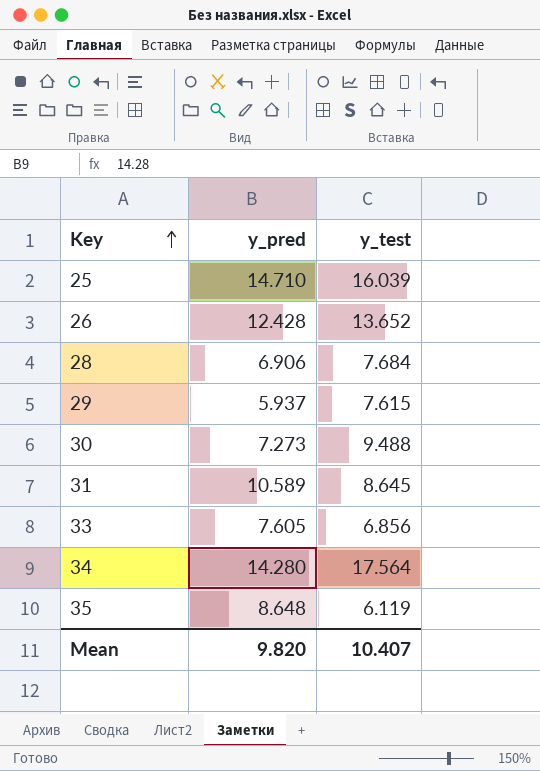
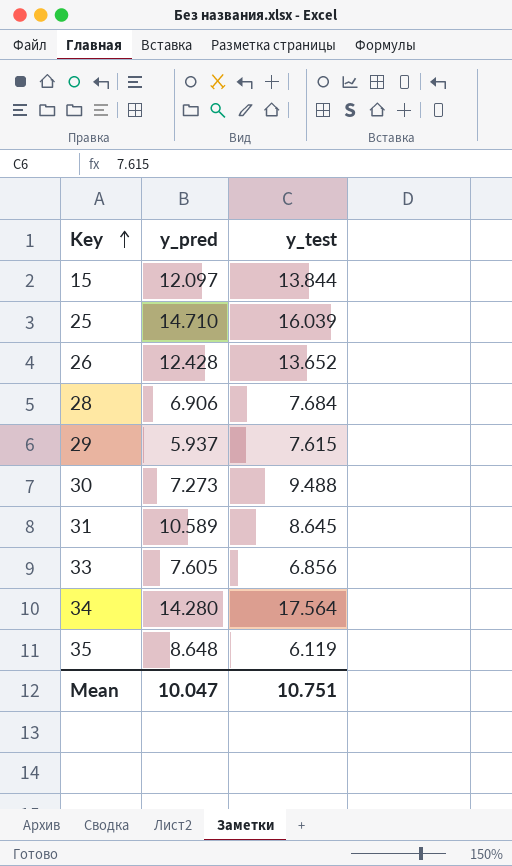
row 15: none -> 12.097 | 13.844
Mean | y_pred: 9.820 -> 10.047
Mean | y_test: 10.407 -> 10.751

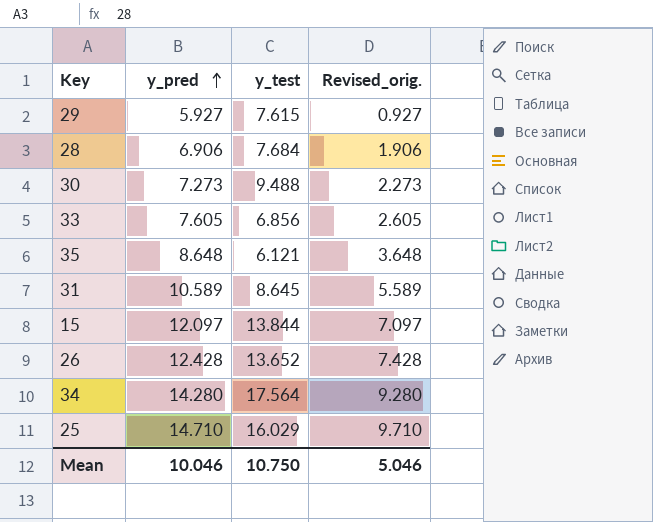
row order: Key ascending -> y_pred ascending
column Revised_orig. | formula: none -> [y_pred] - 5
29 | y_pred: 5.937 -> 5.927
35 | y_test: 6.119 -> 6.121
25 | y_test: 16.039 -> 16.029
Mean | y_pred: 10.047 -> 10.046
Mean | y_test: 10.751 -> 10.750

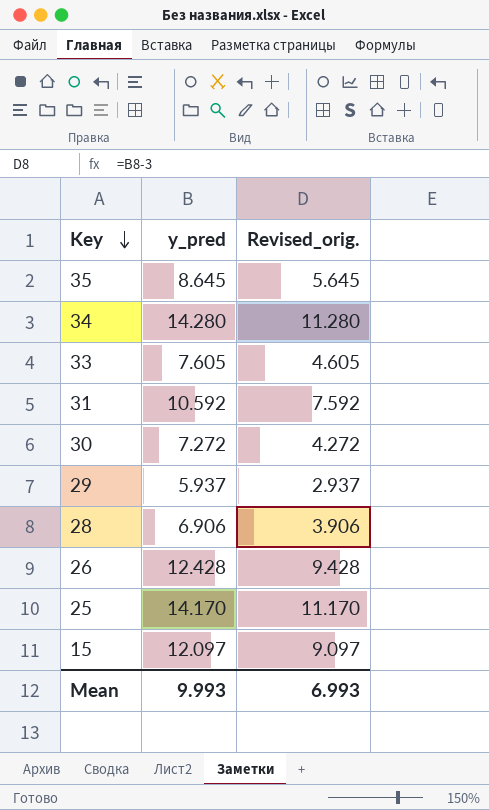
row order: y_pred ascending -> Key descending
column y_test | position: 3 -> none
column Revised_orig. | formula: [y_pred] - 5 -> [y_pred] - 3
35 | y_pred: 8.648 -> 8.645
31 | y_pred: 10.589 -> 10.592
30 | y_pred: 7.273 -> 7.272
29 | y_pred: 5.927 -> 5.937
25 | y_pred: 14.710 -> 14.170
Mean | y_pred: 10.046 -> 9.993
Mean | Revised_orig.: 5.046 -> 6.993

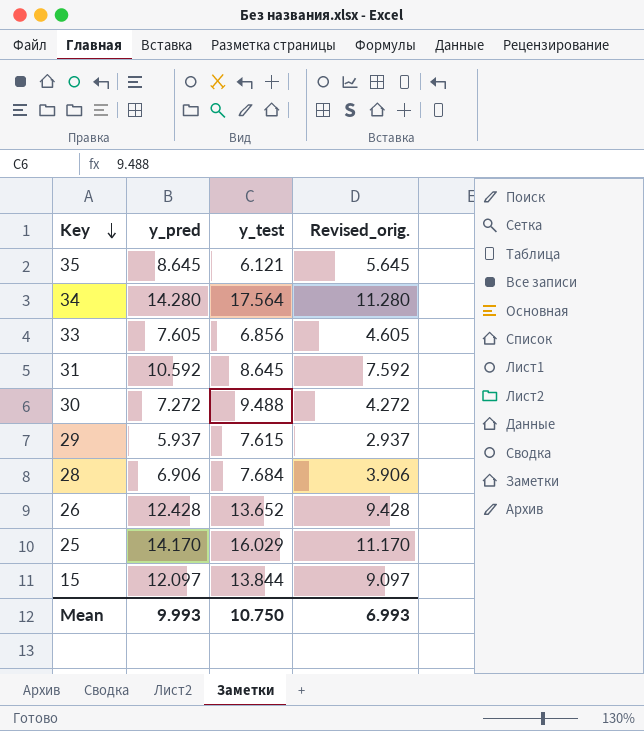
column y_test | position: none -> 3

